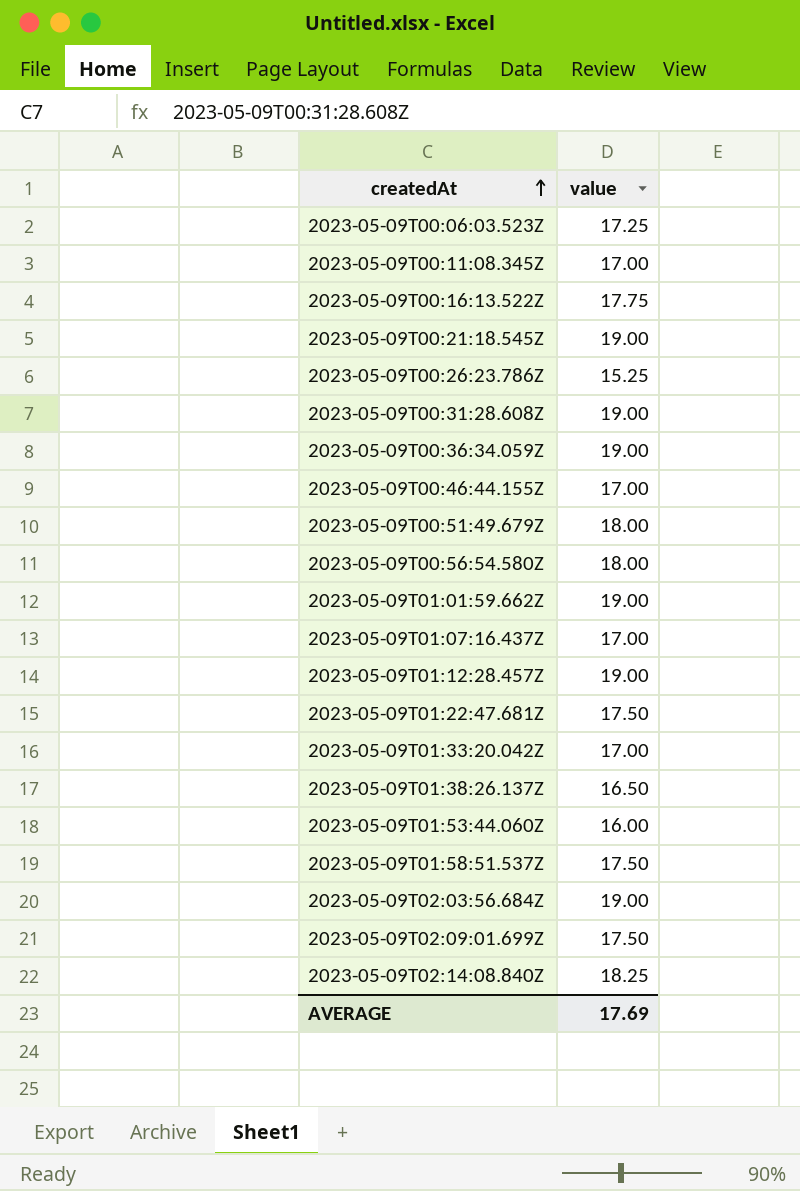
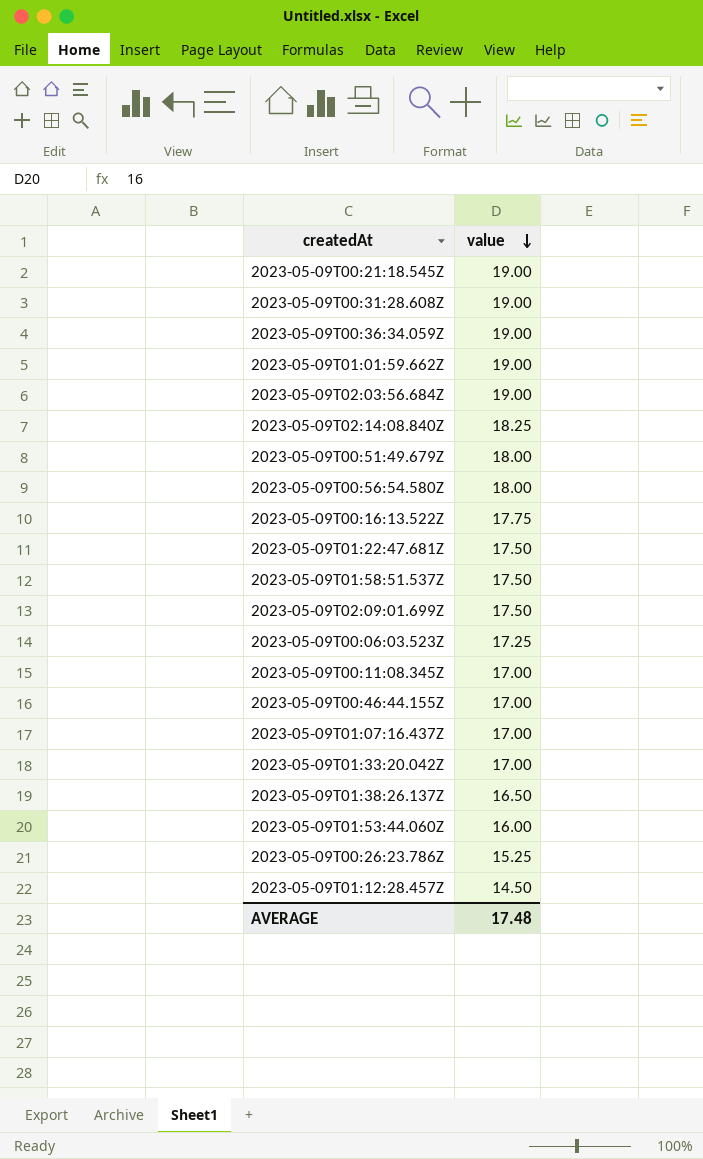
row order: createdAt ascending -> value descending
2023-05-09T01:12:28.457Z | value: 19.00 -> 14.50
AVERAGE | value: 17.69 -> 17.48

